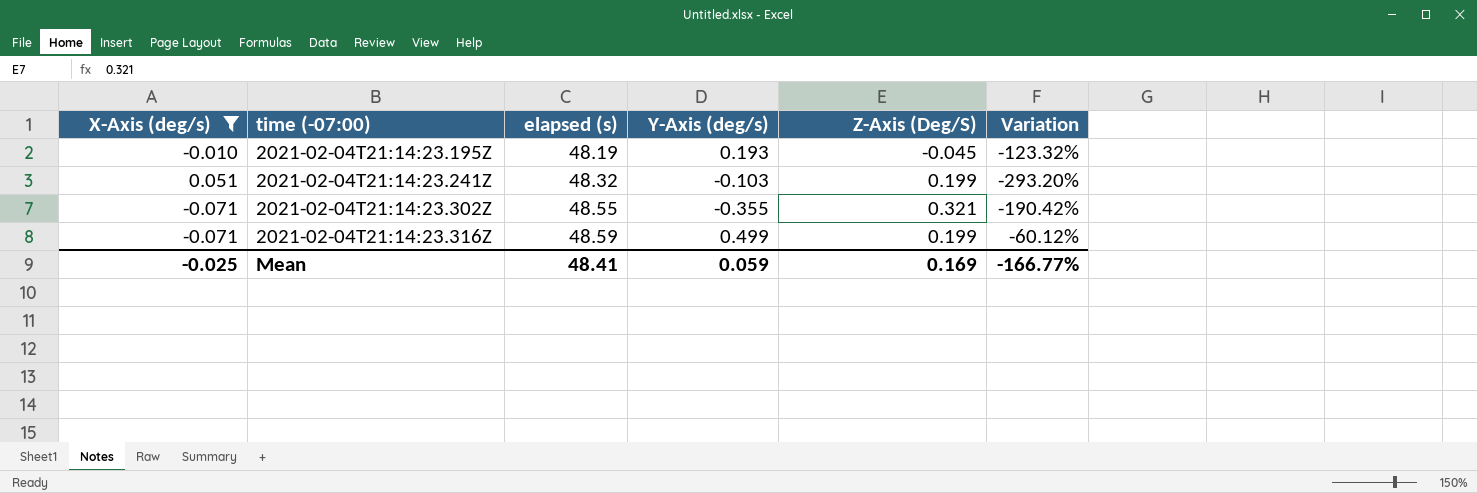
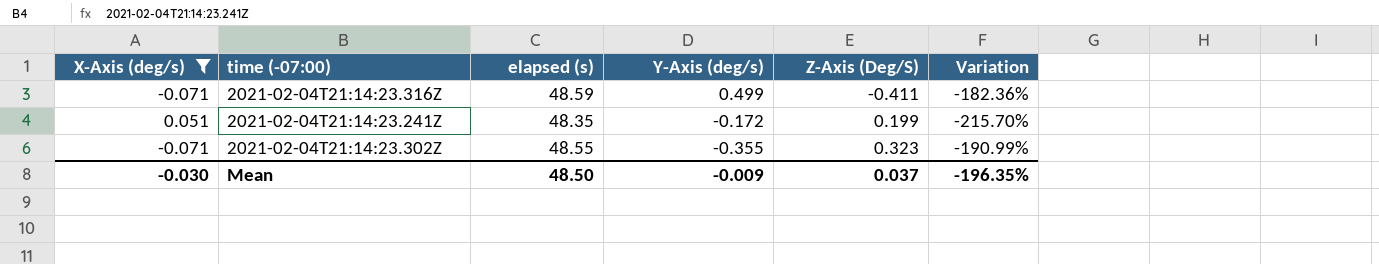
row order: time (-07:00) ascending -> Y-Axis (deg/s) descending
row 2021-02-04T21:14:23.195Z: -0.010 | 48.19 | 0.193 | -0.045 | -123.32% -> none
2021-02-04T21:14:23.316Z | Z-Axis (Deg/S): 0.199 -> -0.411
2021-02-04T21:14:23.316Z | Variation: -60.12% -> -182.36%
2021-02-04T21:14:23.241Z | elapsed (s): 48.32 -> 48.35
2021-02-04T21:14:23.241Z | Y-Axis (deg/s): -0.103 -> -0.172
2021-02-04T21:14:23.241Z | Variation: -293.20% -> -215.70%
2021-02-04T21:14:23.302Z | Z-Axis (Deg/S): 0.321 -> 0.323
2021-02-04T21:14:23.302Z | Variation: -190.42% -> -190.99%
Mean | X-Axis (deg/s): -0.025 -> -0.030
Mean | elapsed (s): 48.41 -> 48.50
Mean | Y-Axis (deg/s): 0.059 -> -0.009
Mean | Z-Axis (Deg/S): 0.169 -> 0.037
Mean | Variation: -166.77% -> -196.35%

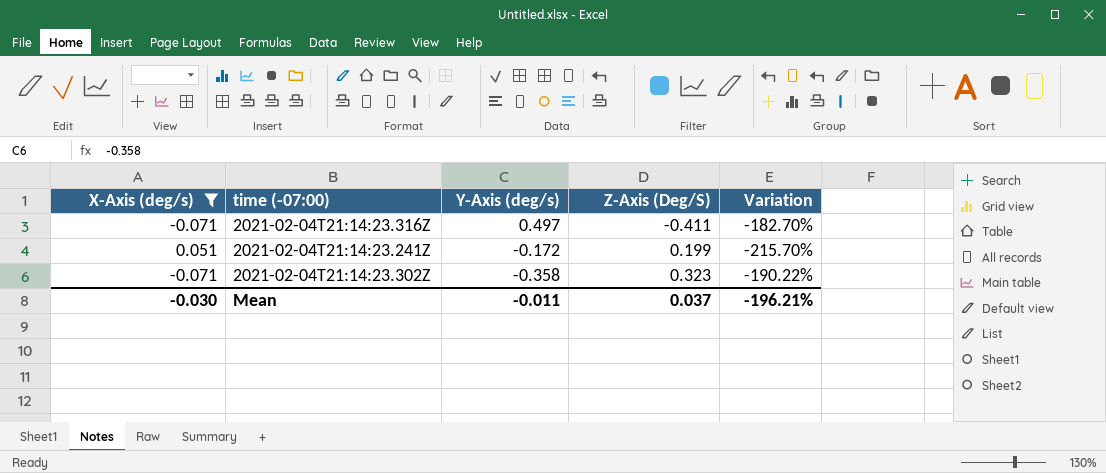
column elapsed (s) | position: 3 -> none
2021-02-04T21:14:23.316Z | Y-Axis (deg/s): 0.499 -> 0.497
2021-02-04T21:14:23.316Z | Variation: -182.36% -> -182.70%
2021-02-04T21:14:23.302Z | Y-Axis (deg/s): -0.355 -> -0.358
2021-02-04T21:14:23.302Z | Variation: -190.99% -> -190.22%
Mean | Y-Axis (deg/s): -0.009 -> -0.011
Mean | Variation: -196.35% -> -196.21%

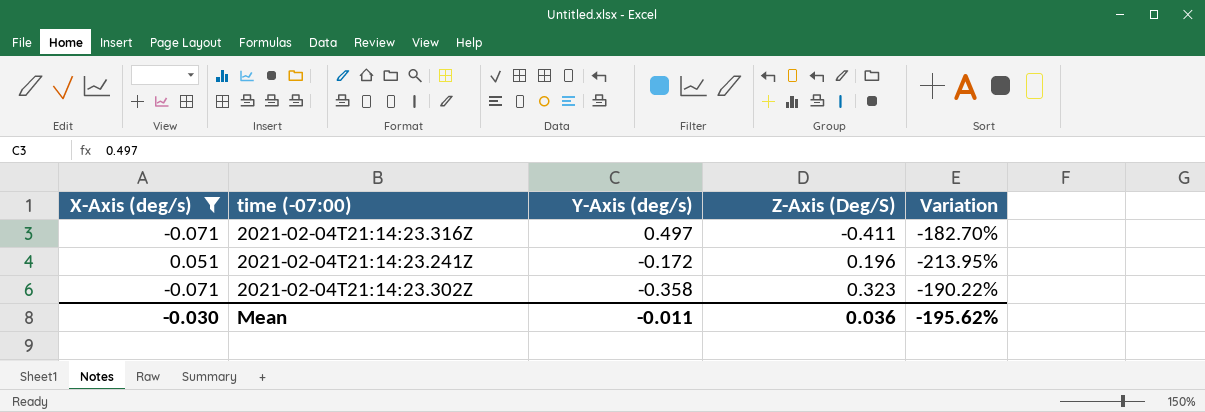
2021-02-04T21:14:23.241Z | Z-Axis (Deg/S): 0.199 -> 0.196
2021-02-04T21:14:23.241Z | Variation: -215.70% -> -213.95%
Mean | Z-Axis (Deg/S): 0.037 -> 0.036
Mean | Variation: -196.21% -> -195.62%

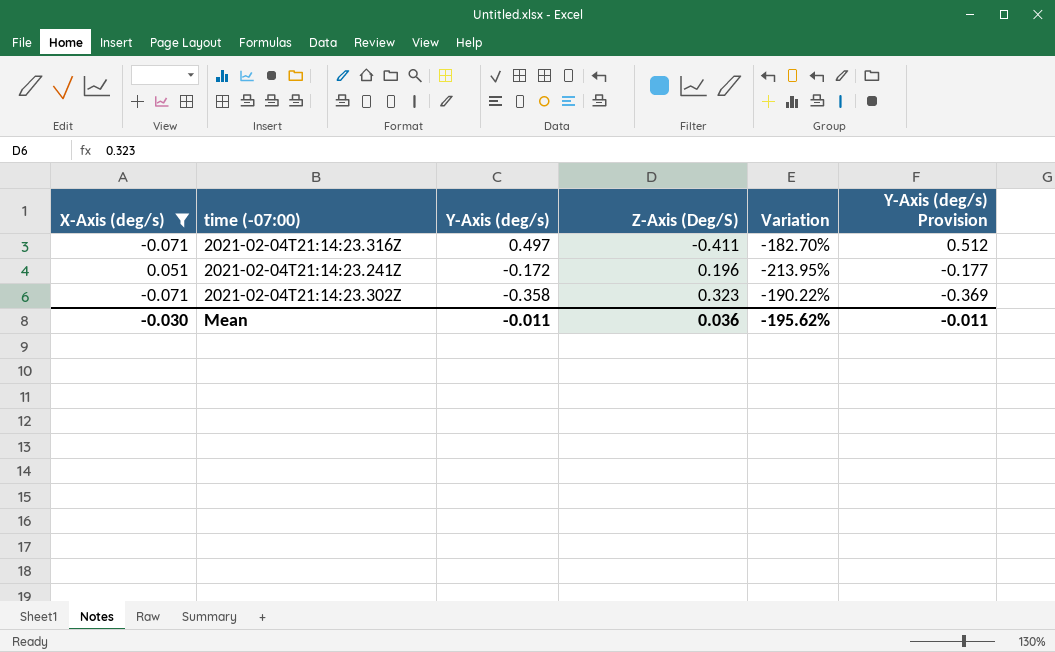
column Y-Axis (deg/s) Provision | formula: none -> [Y-Axis (deg/s)] * 1.03

